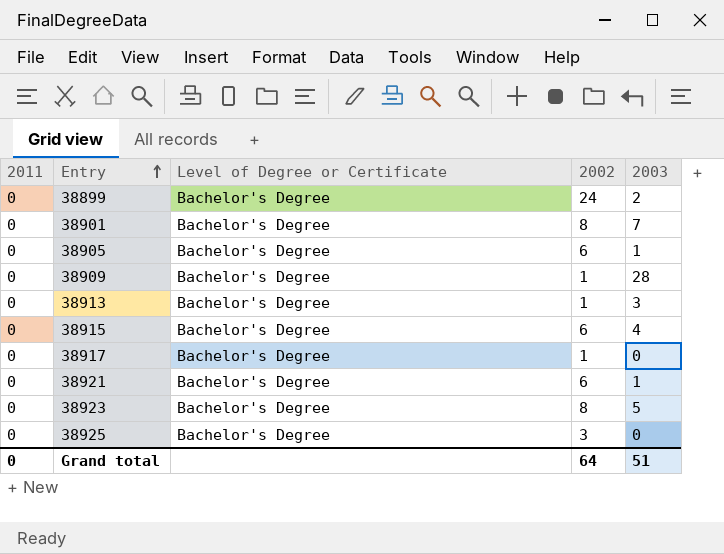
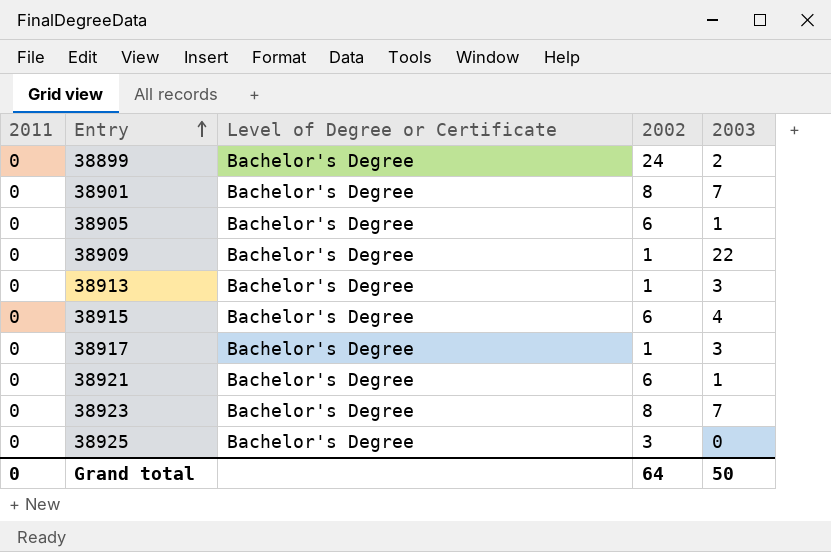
38909 | 2003: 28 -> 22
38917 | 2003: 0 -> 3
38923 | 2003: 5 -> 7
Grand total | 2003: 51 -> 50

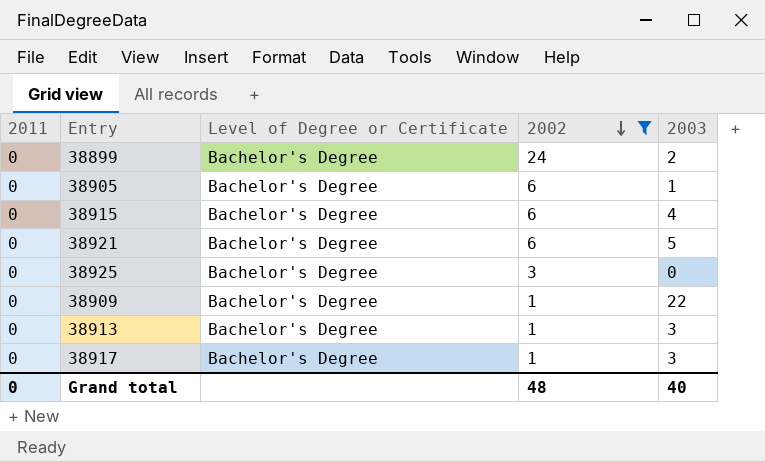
filter: none -> 2002 != 8
row order: Entry ascending -> 2002 descending
38921 | 2003: 1 -> 5
Grand total | 2002: 64 -> 48
Grand total | 2003: 50 -> 40

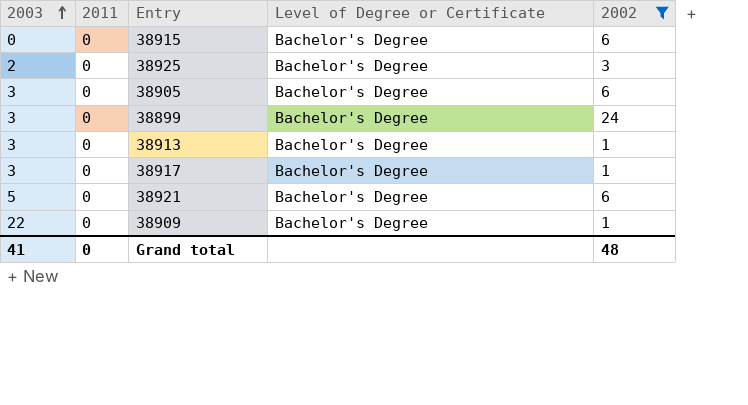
row order: 2002 descending -> 2003 ascending
column 2003 | position: 5 -> 1
38915 | 2003: 4 -> 0
38925 | 2003: 0 -> 2
38905 | 2003: 1 -> 3
38899 | 2003: 2 -> 3
Grand total | 2003: 40 -> 41

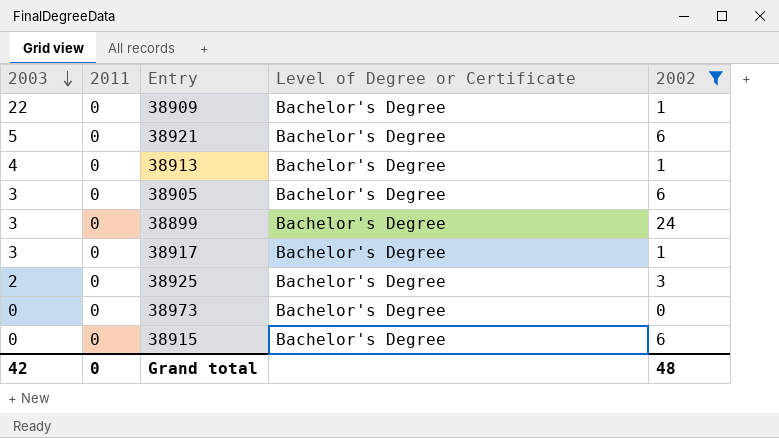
row order: 2003 ascending -> 2003 descending
38913 | 2003: 3 -> 4
row 38973: none -> 0 | 0 | Bachelor's Degree | 0
Grand total | 2003: 41 -> 42

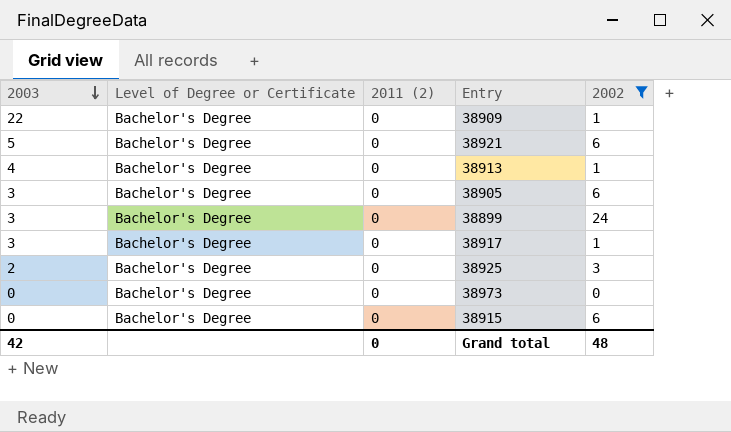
column Level of Degree or Certificate | position: 4 -> 2
column name: 2011 -> 2011 (2)

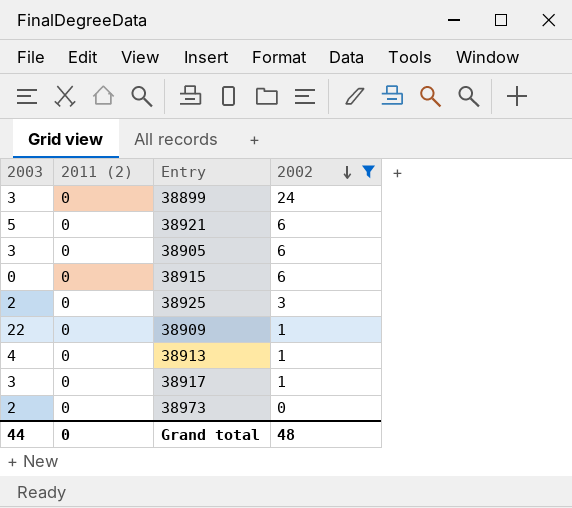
row order: 2003 descending -> 2002 descending
column Level of Degree or Certificate | position: 2 -> none
38973 | 2003: 0 -> 2
Grand total | 2003: 42 -> 44

